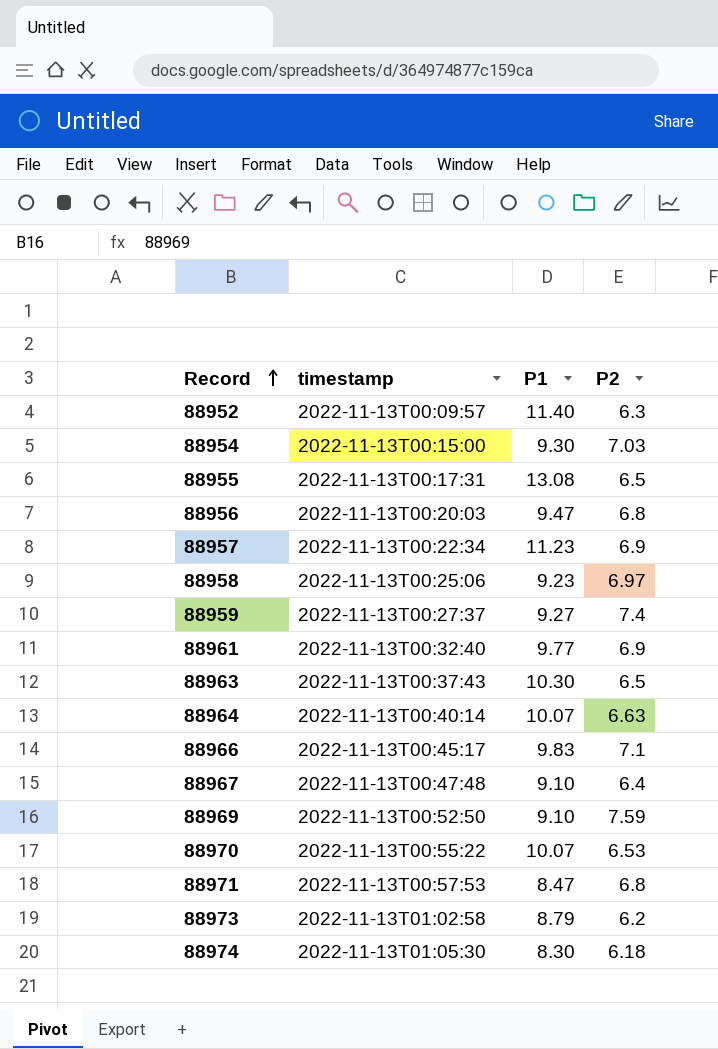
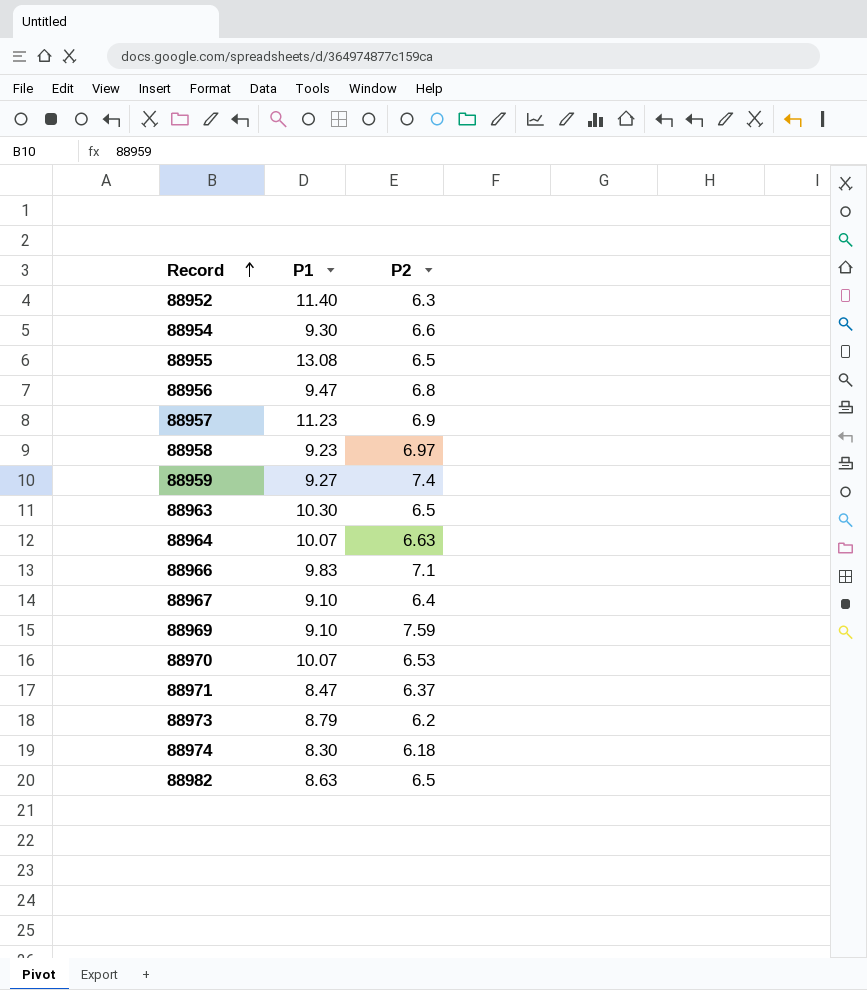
column timestamp | position: 2 -> none
row 88961: 2022-11-13T00:32:40 | 9.77 | 6.9 -> none
88954 | P2: 7.03 -> 6.6
88971 | P2: 6.8 -> 6.37
row 88982: none -> 8.63 | 6.5

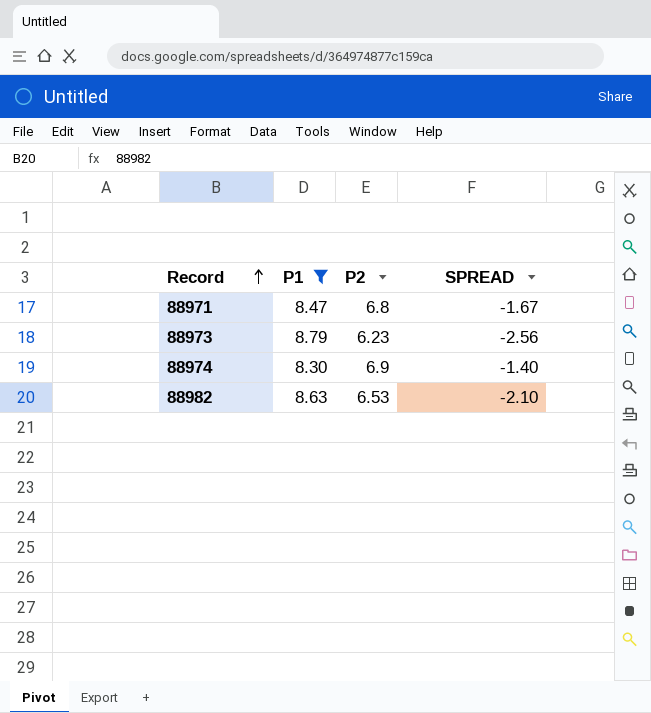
filter: none -> P1 <= 8.79
column SPREAD | formula: none -> [P2] - [P1]
88971 | P2: 6.37 -> 6.8
88973 | P2: 6.2 -> 6.23
88974 | P2: 6.18 -> 6.9
88982 | P2: 6.5 -> 6.53

